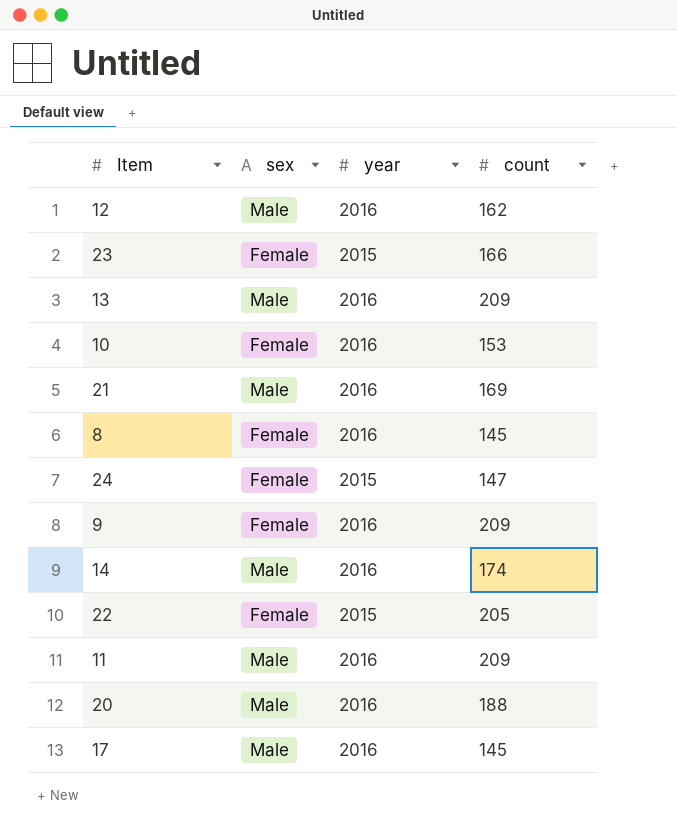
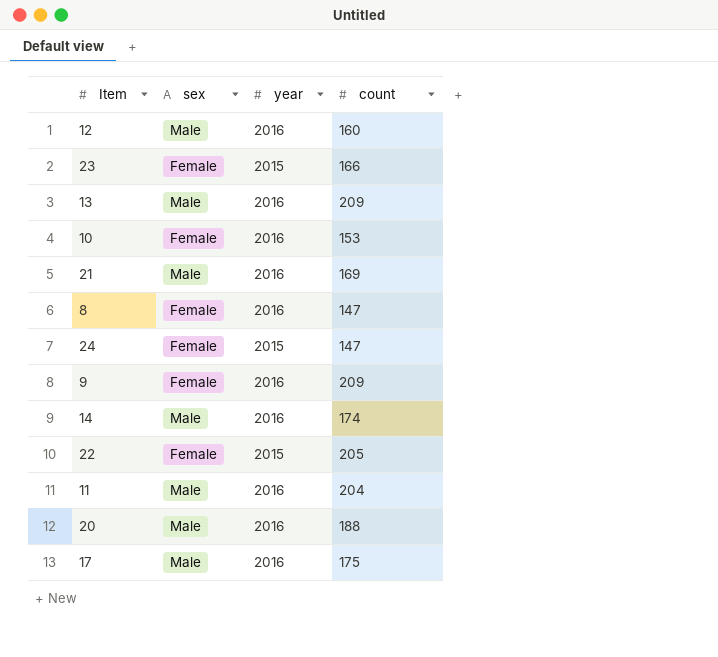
12 | count: 162 -> 160
8 | count: 145 -> 147
11 | count: 209 -> 204
17 | count: 145 -> 175

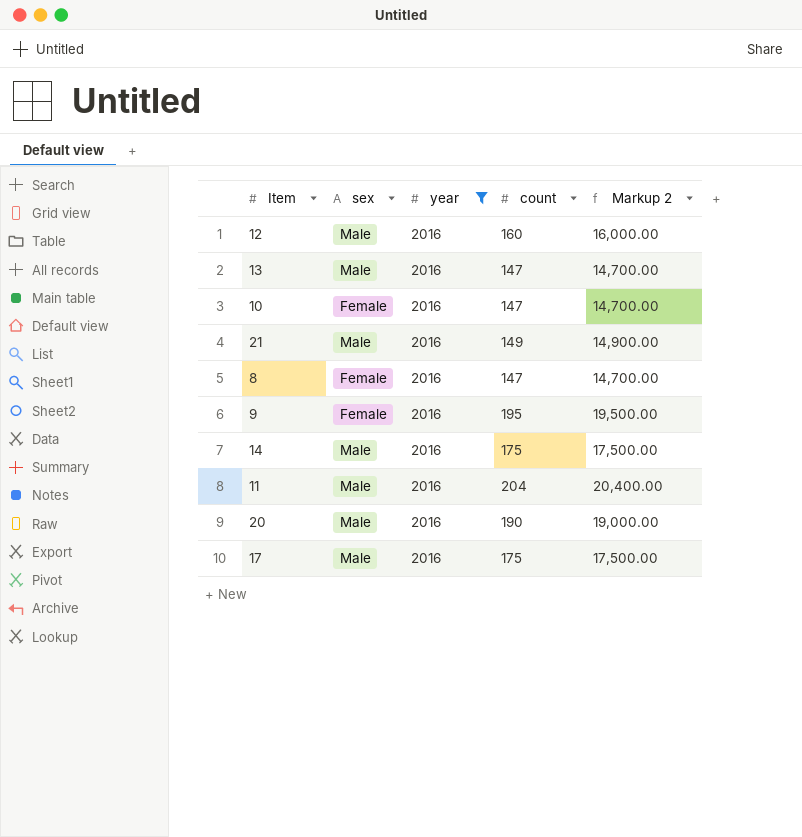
filter: none -> year = 2016
column Markup 2 | formula: none -> [count] * 100
13 | count: 209 -> 147
10 | count: 153 -> 147
21 | count: 169 -> 149
9 | count: 209 -> 195
14 | count: 174 -> 175
20 | count: 188 -> 190

